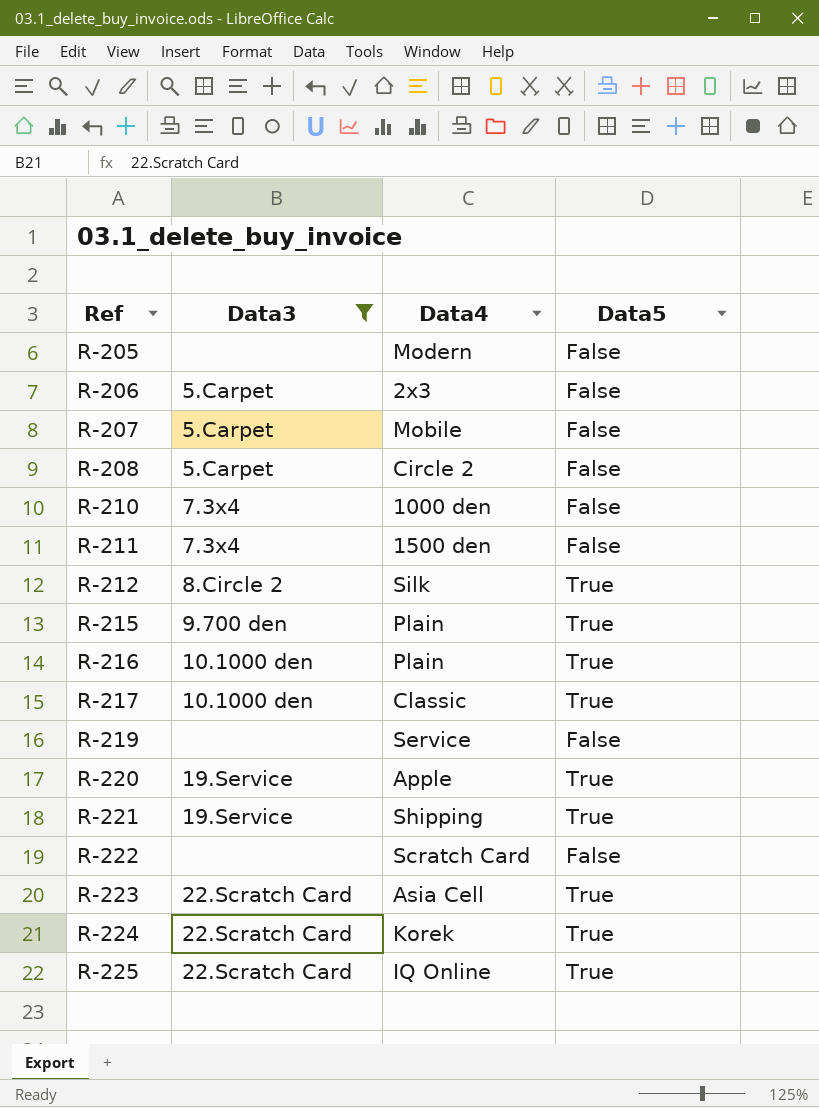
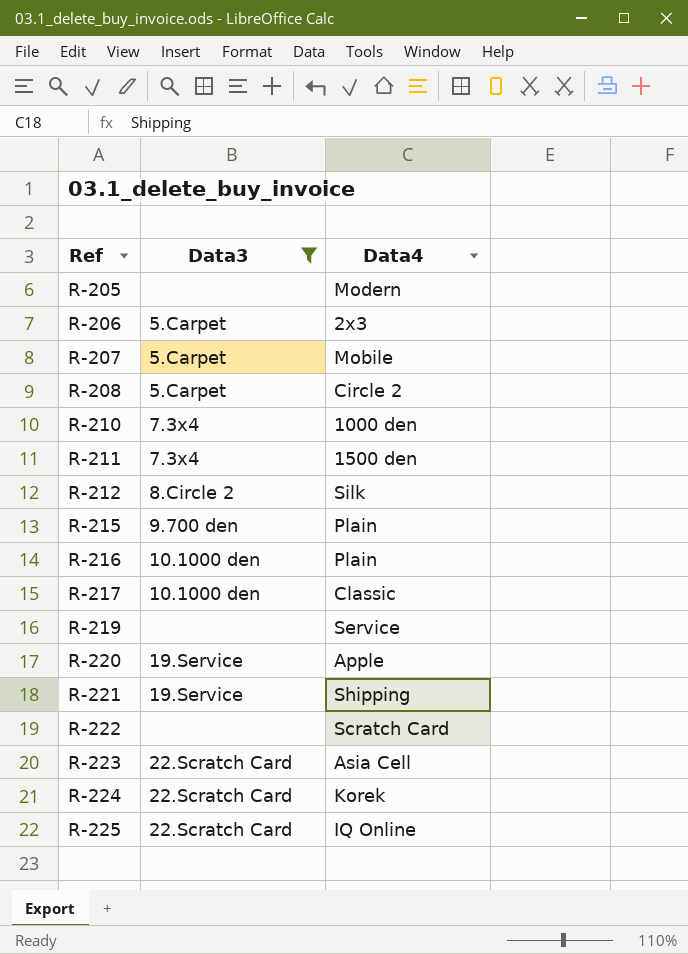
column Data5 | position: 4 -> none

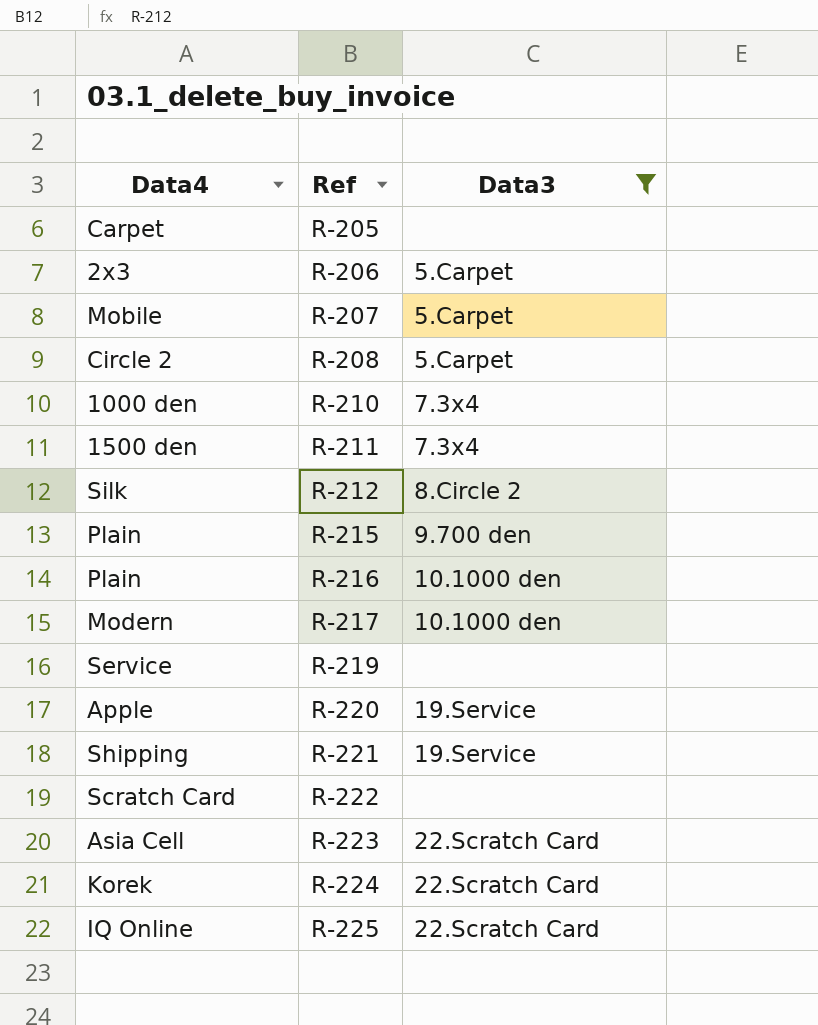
column Data4 | position: 3 -> 1
R-205 | Data4: Modern -> Carpet
R-217 | Data4: Classic -> Modern

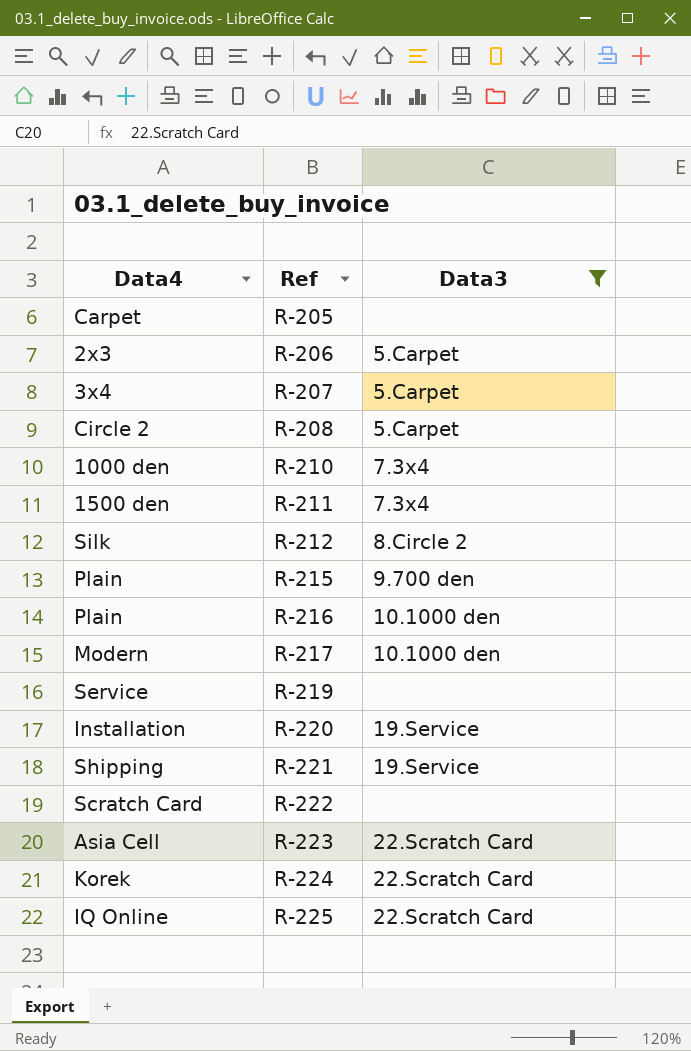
R-207 | Data4: Mobile -> 3x4
R-220 | Data4: Apple -> Installation

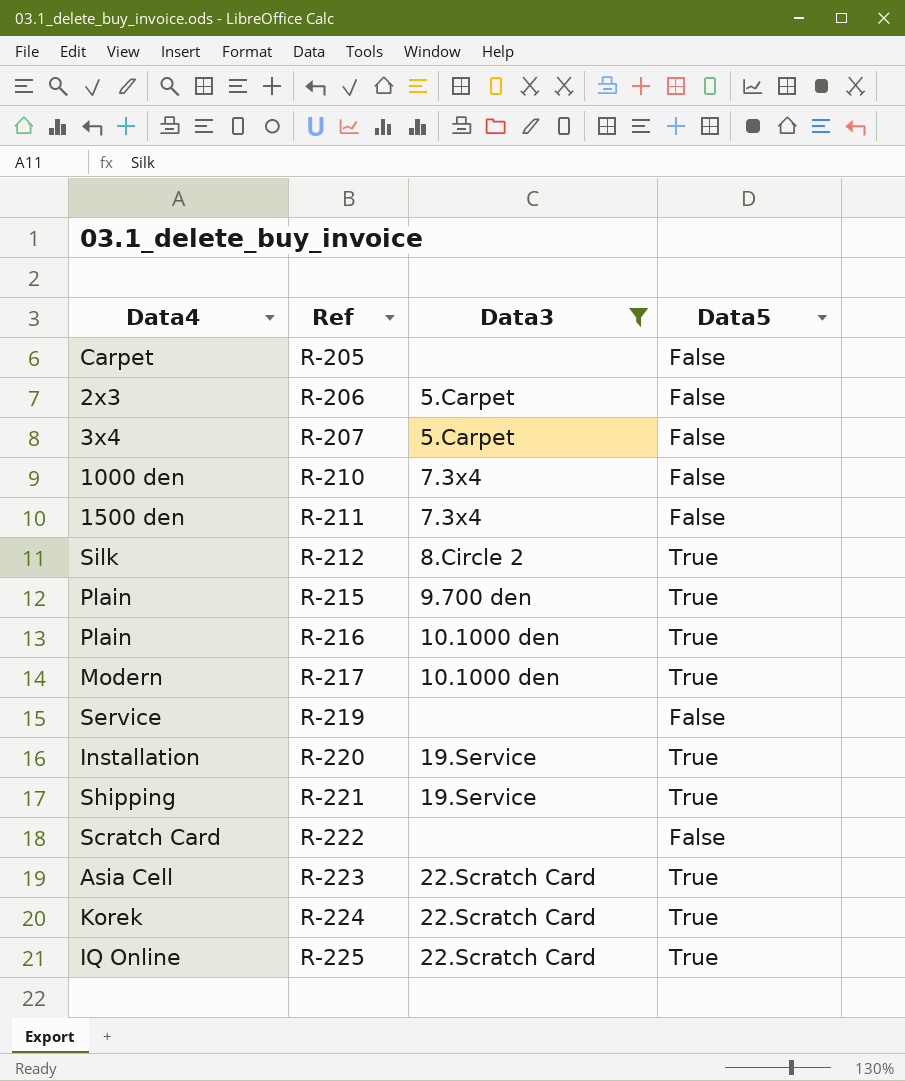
column Data5 | position: none -> 4
row R-208: Circle 2 | 5.Carpet -> none

